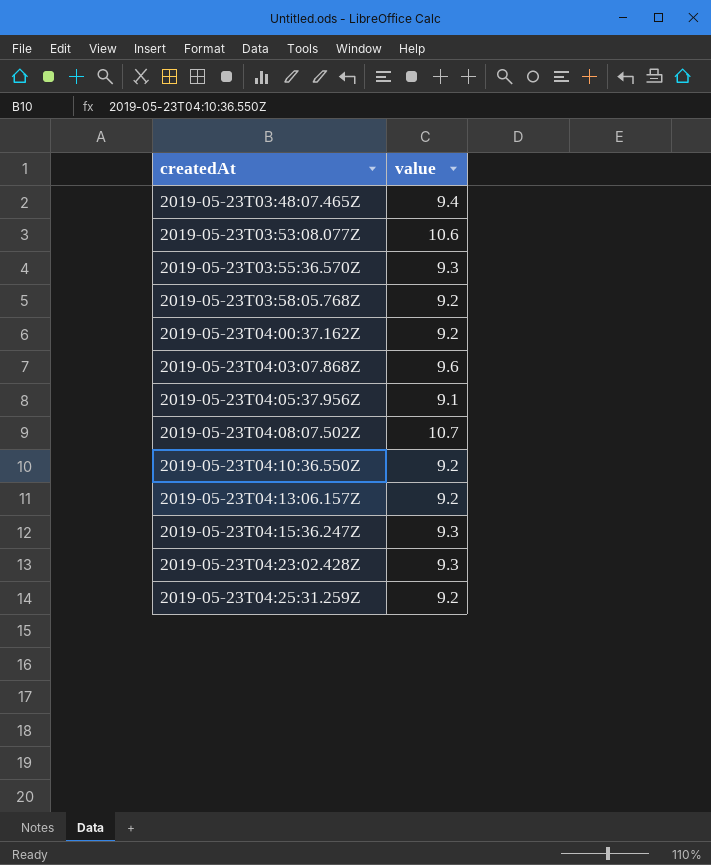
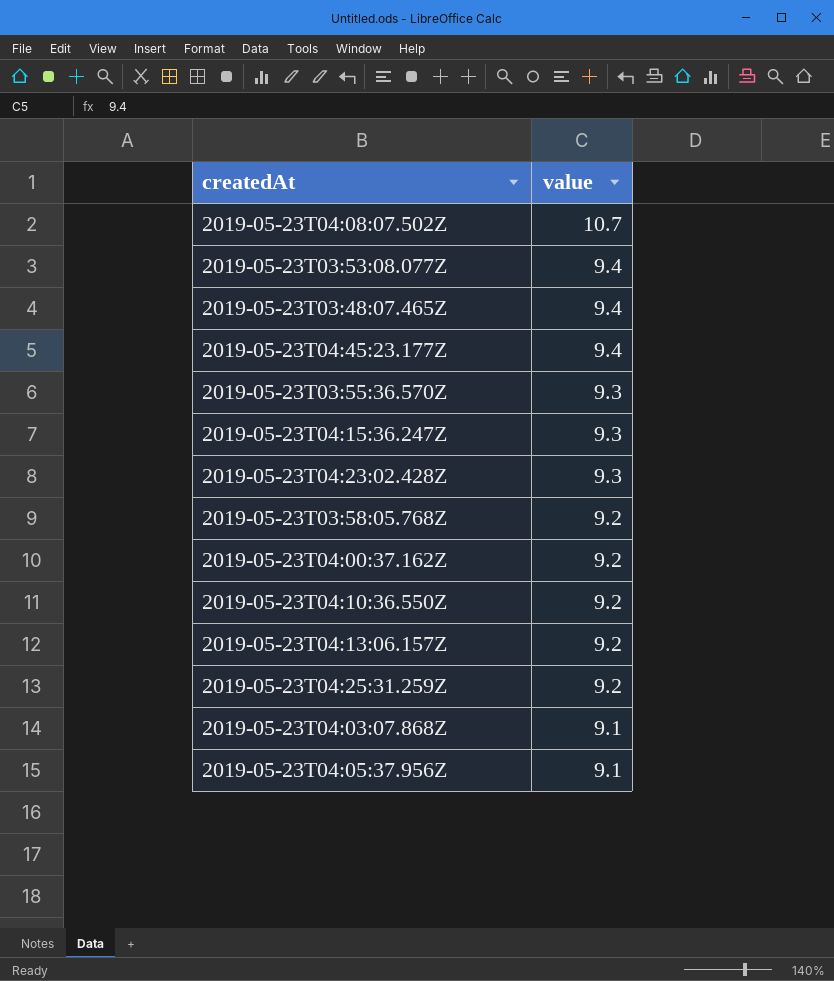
row order: createdAt ascending -> value descending
2019-05-23T03:53:08.077Z | value: 10.6 -> 9.4
row 2019-05-23T04:45:23.177Z: none -> 9.4
2019-05-23T04:03:07.868Z | value: 9.6 -> 9.1

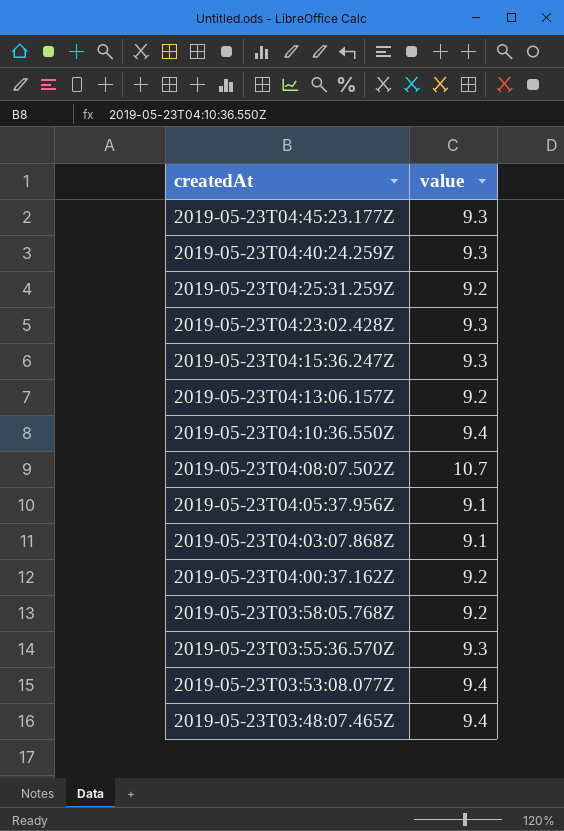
row order: value descending -> createdAt descending
2019-05-23T04:45:23.177Z | value: 9.4 -> 9.3
row 2019-05-23T04:40:24.259Z: none -> 9.3
2019-05-23T04:10:36.550Z | value: 9.2 -> 9.4

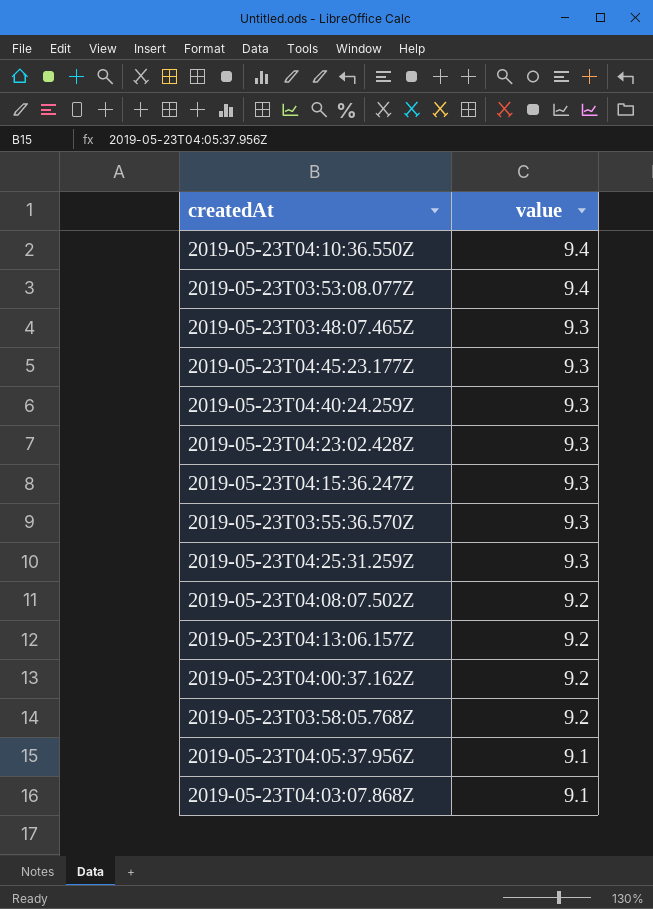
row order: createdAt descending -> value descending
2019-05-23T03:48:07.465Z | value: 9.4 -> 9.3
2019-05-23T04:25:31.259Z | value: 9.2 -> 9.3
2019-05-23T04:08:07.502Z | value: 10.7 -> 9.2

